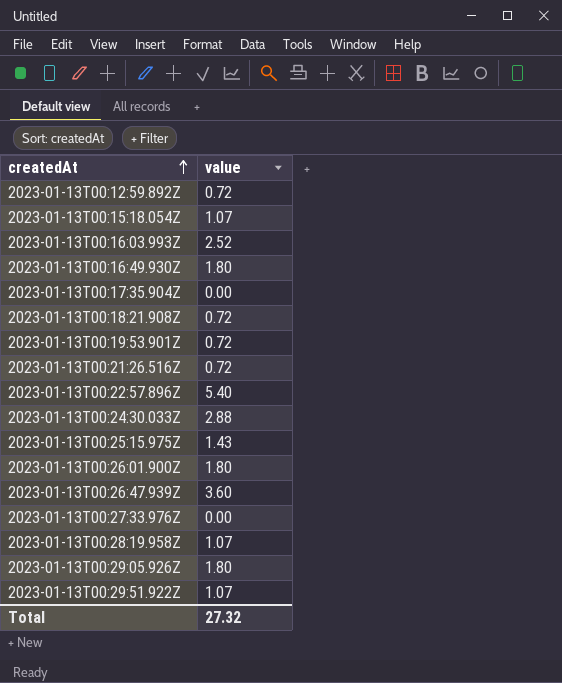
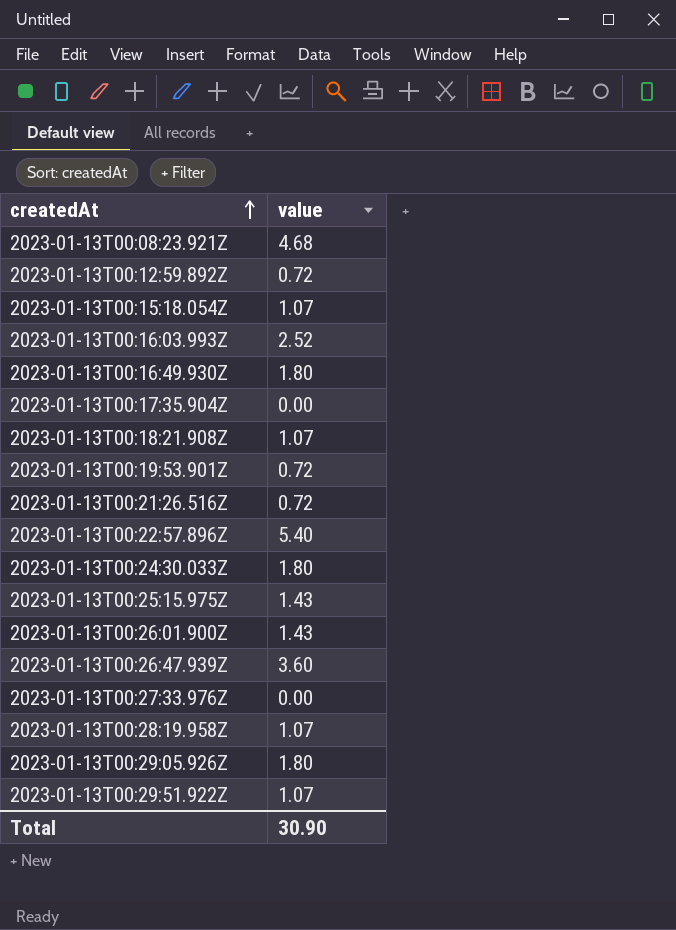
row 2023-01-13T00:08:23.921Z: none -> 4.68
2023-01-13T00:18:21.908Z | value: 0.72 -> 1.07
2023-01-13T00:24:30.033Z | value: 2.88 -> 1.80
2023-01-13T00:26:01.900Z | value: 1.80 -> 1.43
Total | value: 27.32 -> 30.90

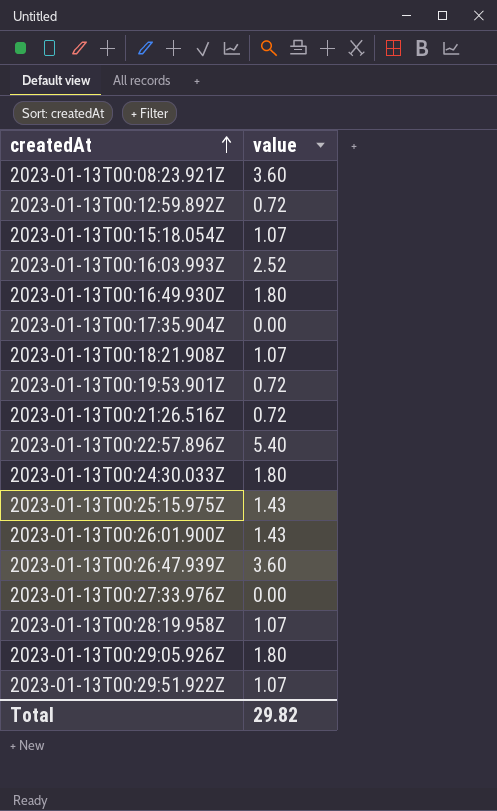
2023-01-13T00:08:23.921Z | value: 4.68 -> 3.60
Total | value: 30.90 -> 29.82

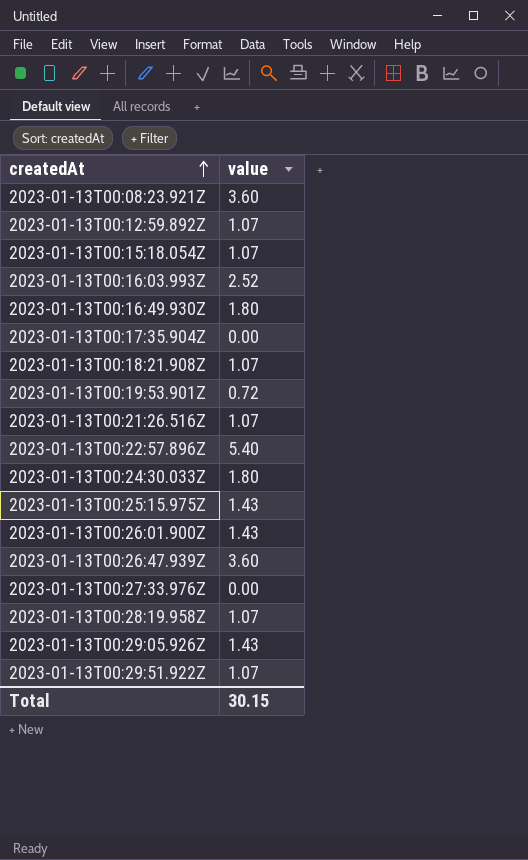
2023-01-13T00:12:59.892Z | value: 0.72 -> 1.07
2023-01-13T00:21:26.516Z | value: 0.72 -> 1.07
2023-01-13T00:29:05.926Z | value: 1.80 -> 1.43
Total | value: 29.82 -> 30.15

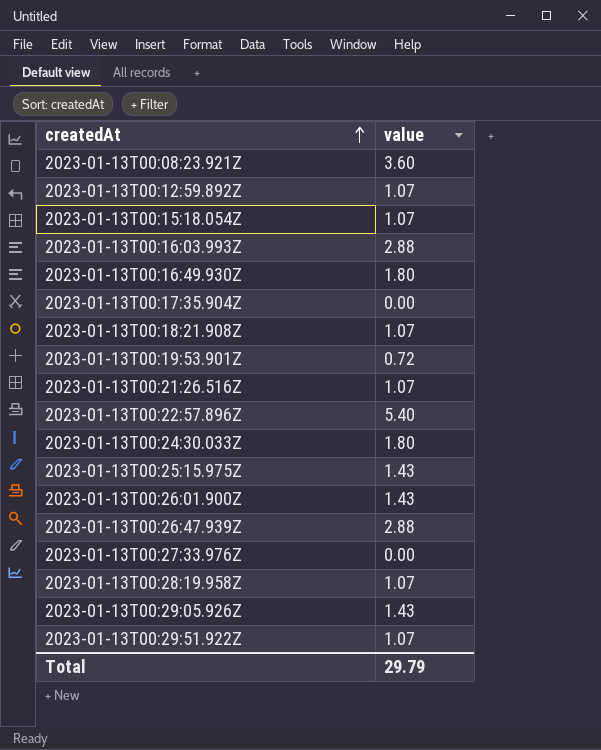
2023-01-13T00:16:03.993Z | value: 2.52 -> 2.88
2023-01-13T00:26:47.939Z | value: 3.60 -> 2.88
Total | value: 30.15 -> 29.79

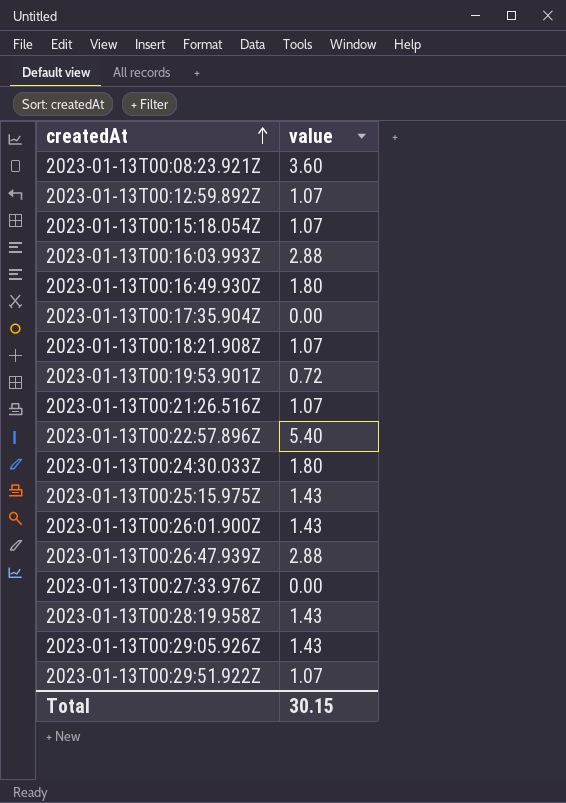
2023-01-13T00:28:19.958Z | value: 1.07 -> 1.43
Total | value: 29.79 -> 30.15

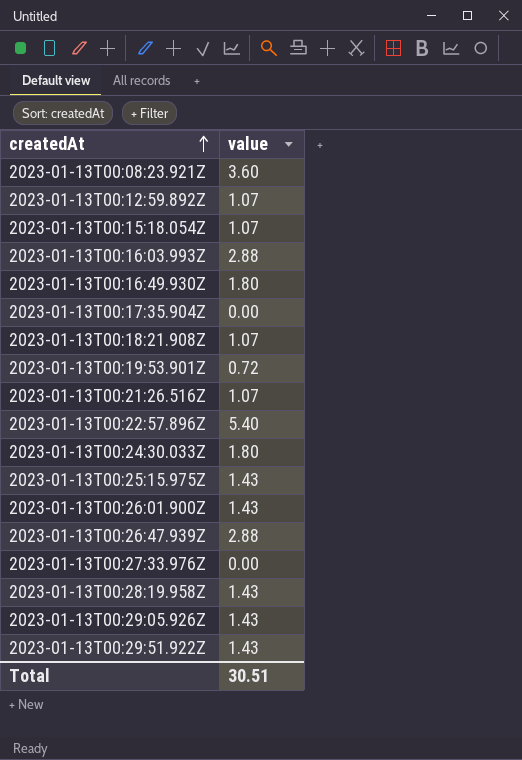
2023-01-13T00:29:51.922Z | value: 1.07 -> 1.43
Total | value: 30.15 -> 30.51

